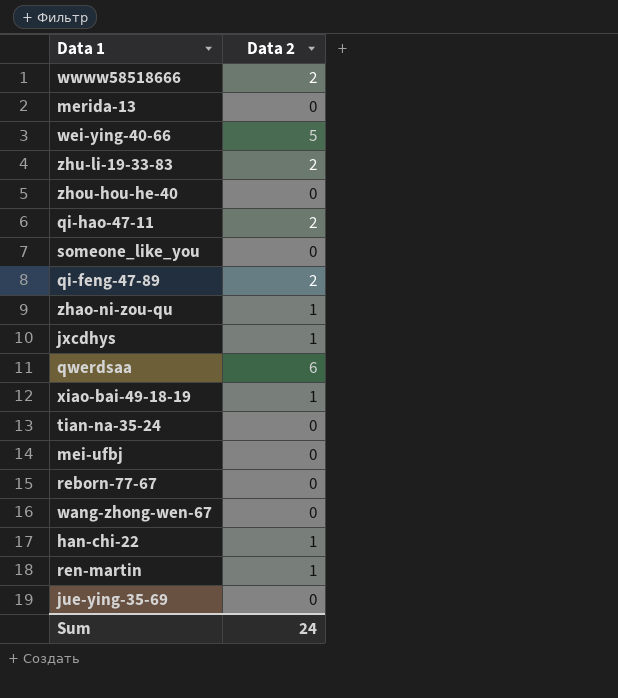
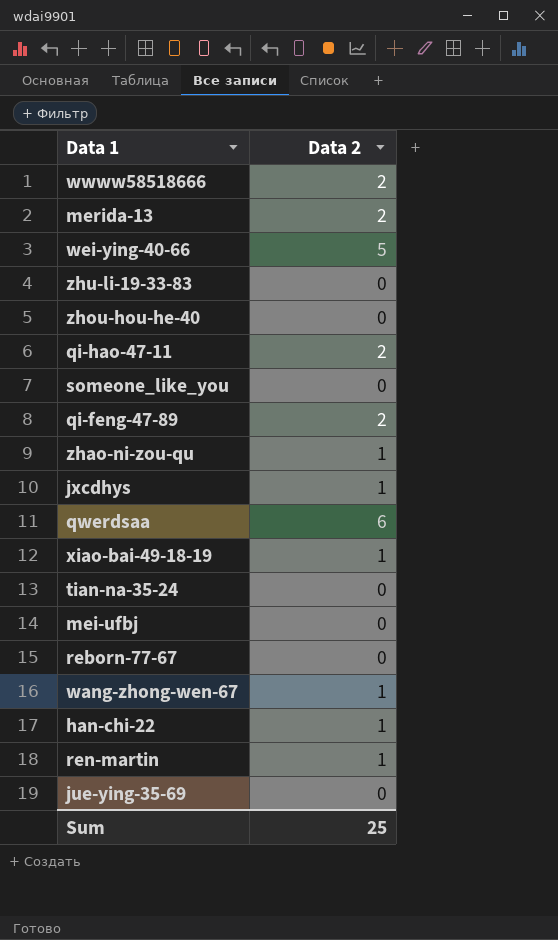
merida-13 | Data 2: 0 -> 2
zhu-li-19-33-83 | Data 2: 2 -> 0
wang-zhong-wen-67 | Data 2: 0 -> 1
Sum | Data 2: 24 -> 25

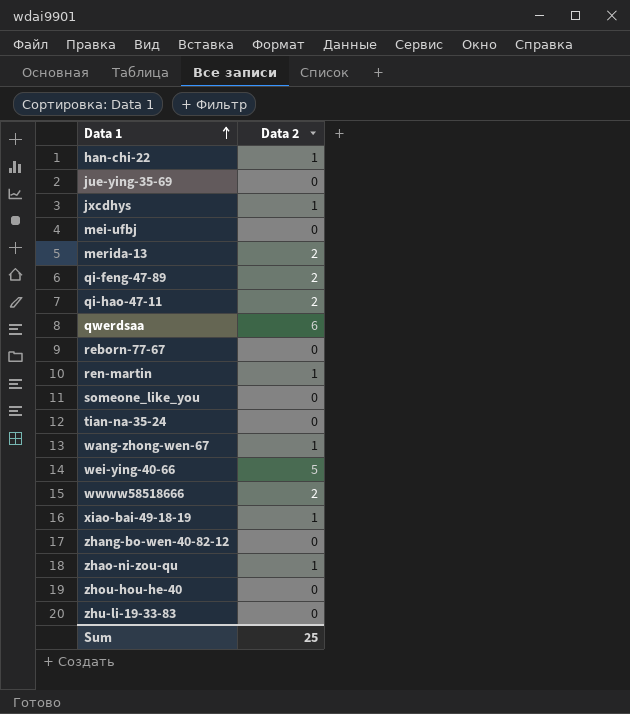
row order: none -> Data 1 ascending
row zhang-bo-wen-40-82-12: none -> 0

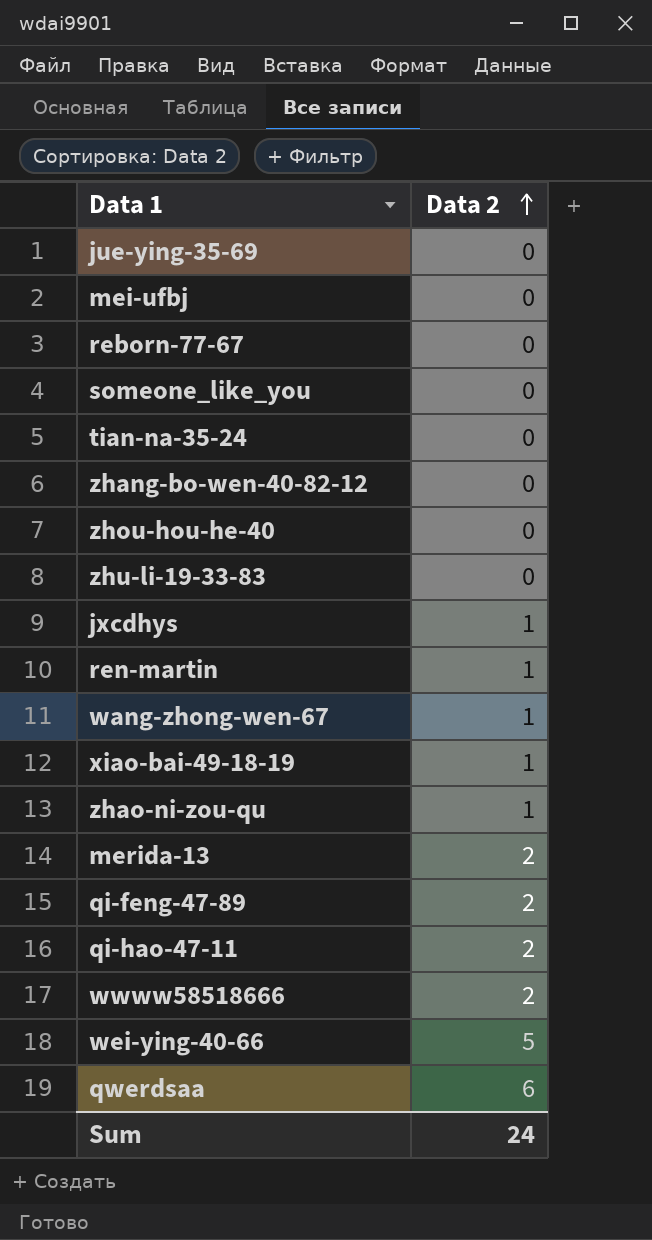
row order: Data 1 ascending -> Data 2 ascending
row han-chi-22: 1 -> none
Sum | Data 2: 25 -> 24

